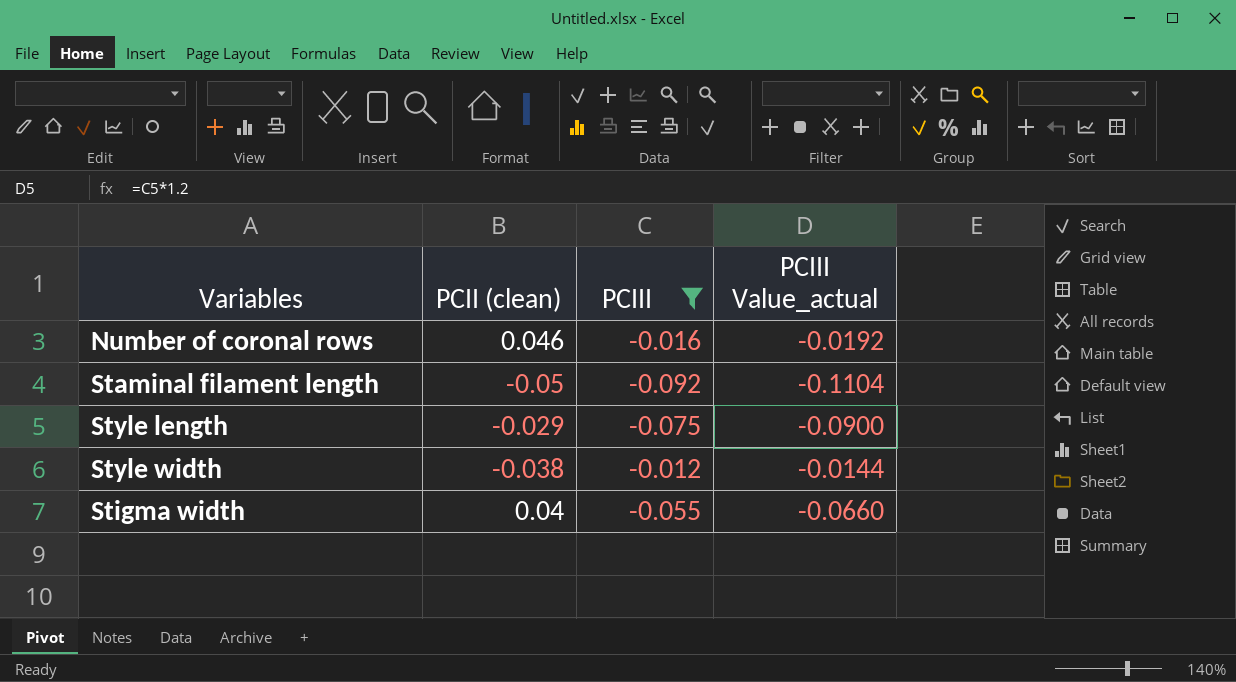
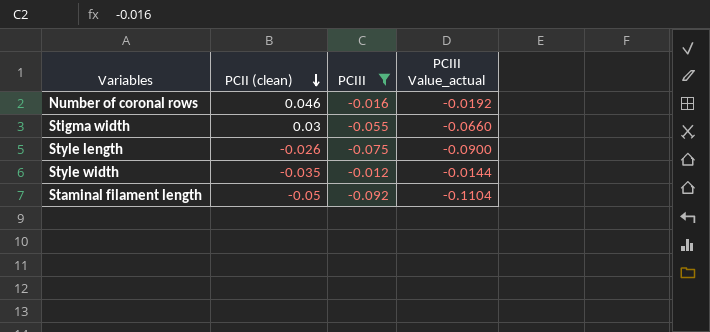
row order: none -> PCII (clean) descending
Stigma width | PCII (clean): 0.04 -> 0.03
Style length | PCII (clean): -0.029 -> -0.026
Style width | PCII (clean): -0.038 -> -0.035

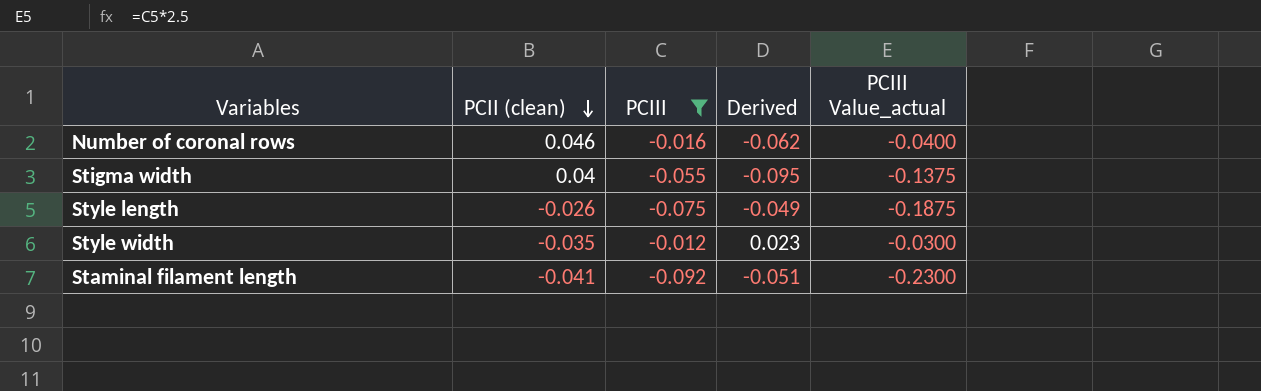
column Derived | formula: none -> [PCIII] - [PCII (clean)]
column PCIII Value_actual | formula: [PCIII] * 1.2 -> [PCIII] * 2.5
Stigma width | PCII (clean): 0.03 -> 0.04
Staminal filament length | PCII (clean): -0.05 -> -0.041

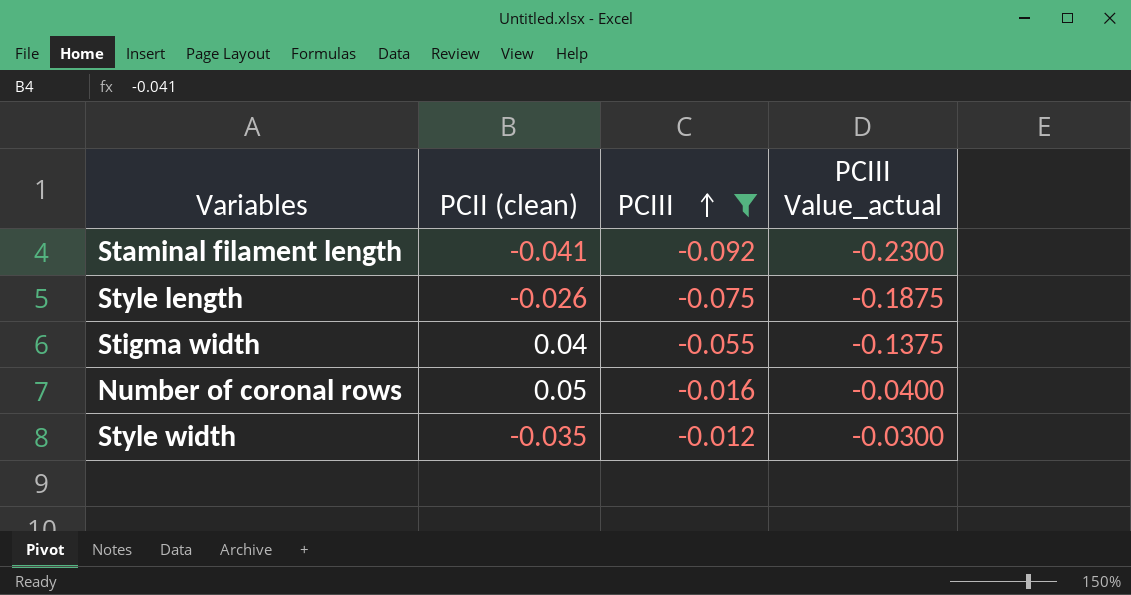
row order: PCII (clean) descending -> PCIII ascending
column Derived | formula: [PCIII] - [PCII (clean)] -> none
Number of coronal rows | PCII (clean): 0.046 -> 0.05

